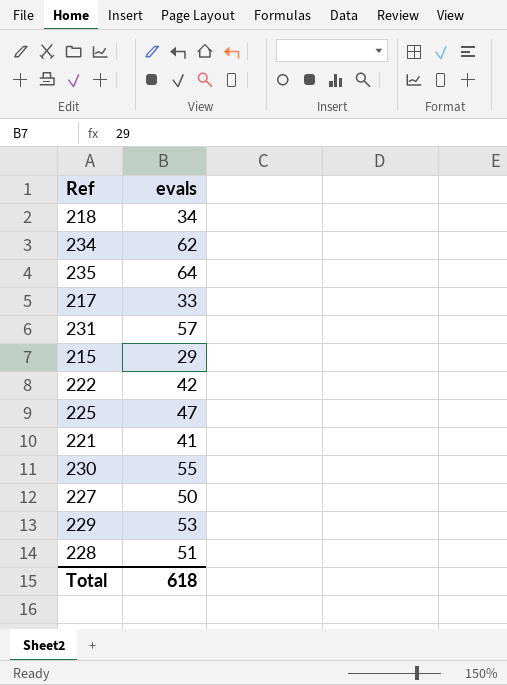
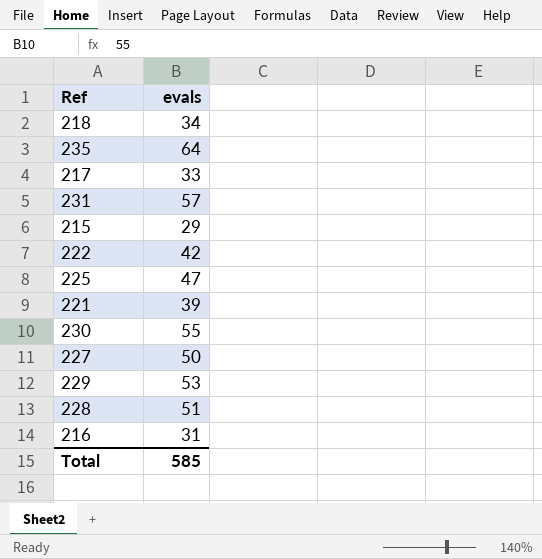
row 234: 62 -> none
221 | evals: 41 -> 39
row 216: none -> 31
Total | evals: 618 -> 585

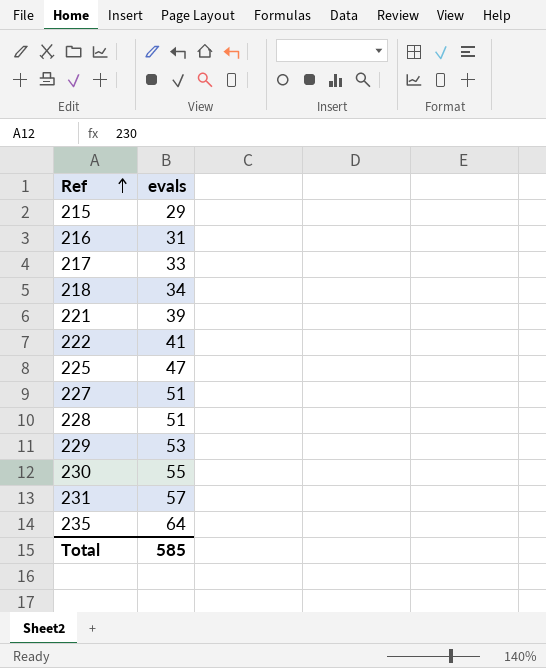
row order: none -> Ref ascending
222 | evals: 42 -> 41
227 | evals: 50 -> 51

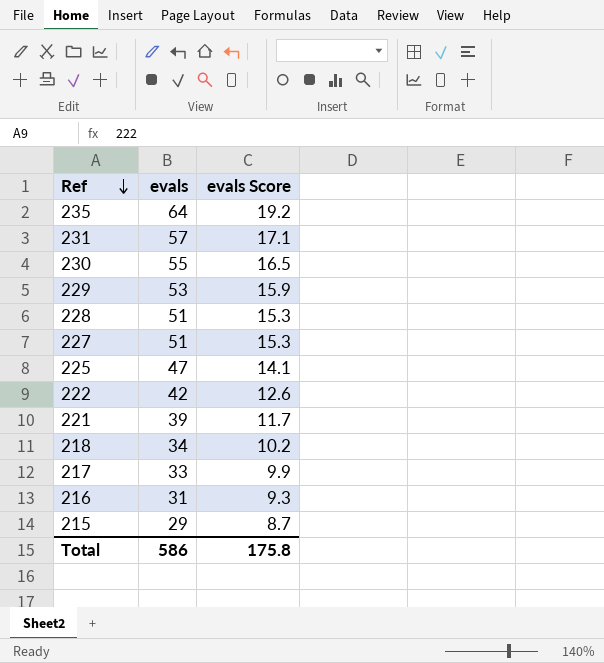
row order: Ref ascending -> Ref descending
column evals Score | formula: none -> [evals] * 0.3
222 | evals: 41 -> 42
Total | evals: 585 -> 586

